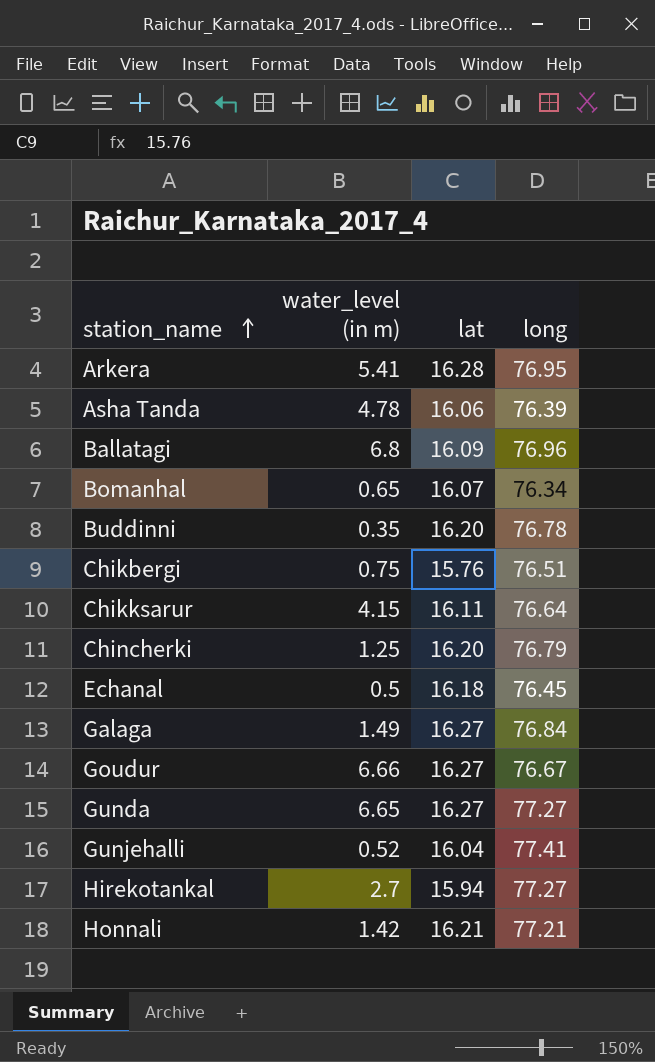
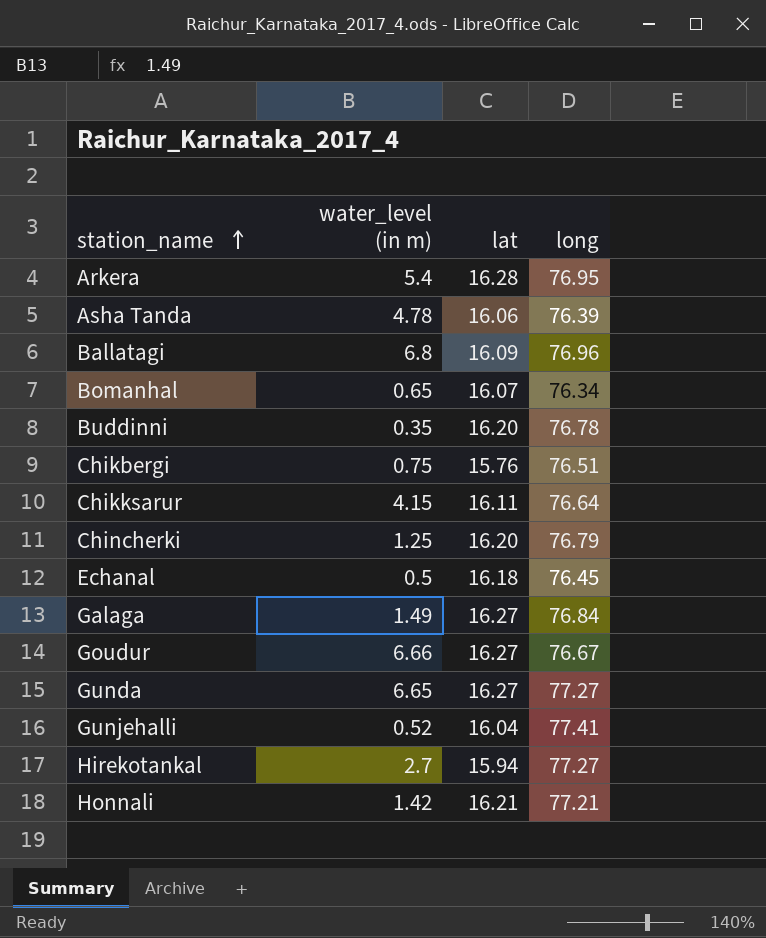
Arkera | water_level (in m): 5.41 -> 5.4

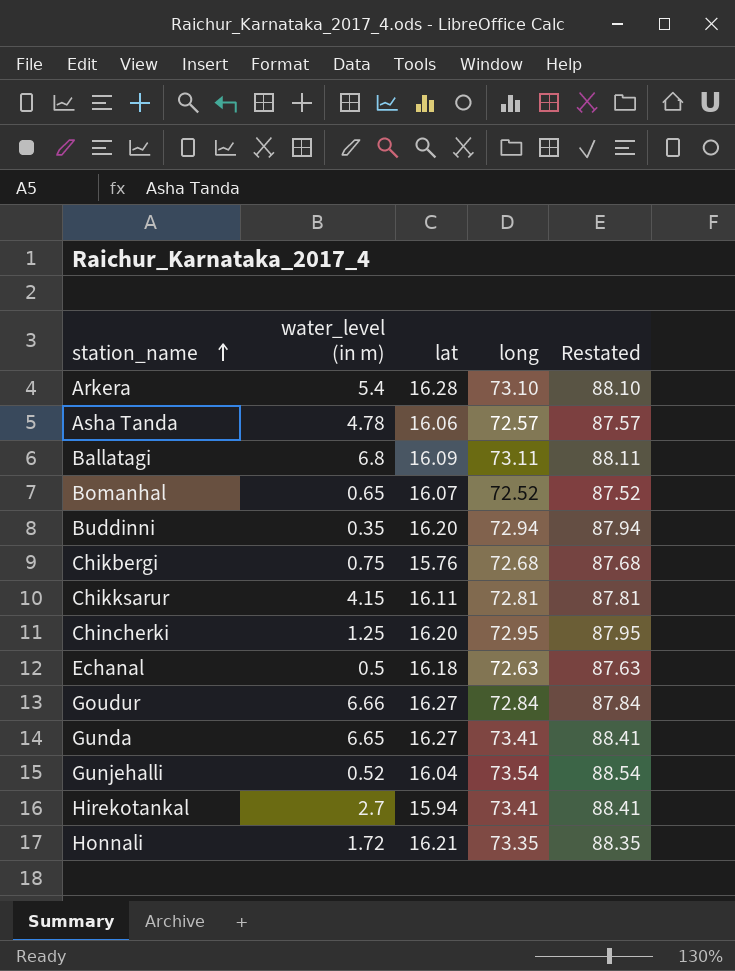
column Restated | formula: none -> [long] + 15
row Galaga: 1.49 | 16.27 | 76.84 -> none
Arkera | long: 76.95 -> 73.10
Asha Tanda | long: 76.39 -> 72.57
Ballatagi | long: 76.96 -> 73.11
Bomanhal | long: 76.34 -> 72.52
Buddinni | long: 76.78 -> 72.94
Chikbergi | long: 76.51 -> 72.68
Chikksarur | long: 76.64 -> 72.81
Chincherki | long: 76.79 -> 72.95
Echanal | long: 76.45 -> 72.63
Goudur | long: 76.67 -> 72.84
Gunda | long: 77.27 -> 73.41
Gunjehalli | long: 77.41 -> 73.54
Hirekotankal | long: 77.27 -> 73.41
Honnali | water_level (in m): 1.42 -> 1.72
Honnali | long: 77.21 -> 73.35

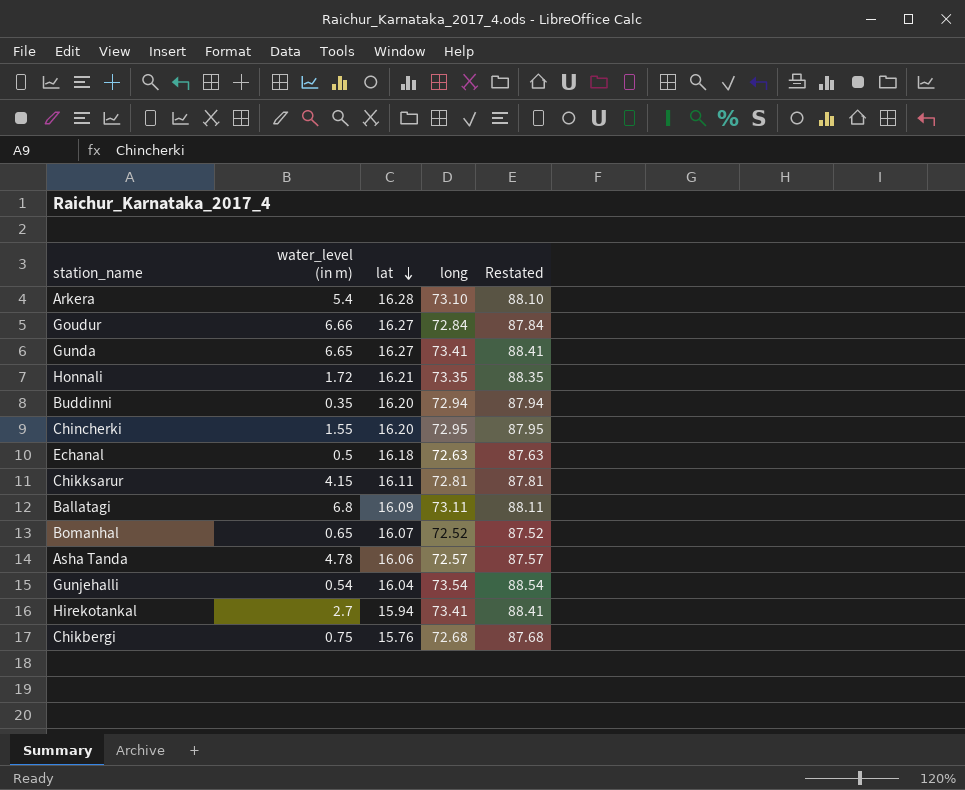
row order: station_name ascending -> lat descending
Chincherki | water_level (in m): 1.25 -> 1.55
Gunjehalli | water_level (in m): 0.52 -> 0.54

